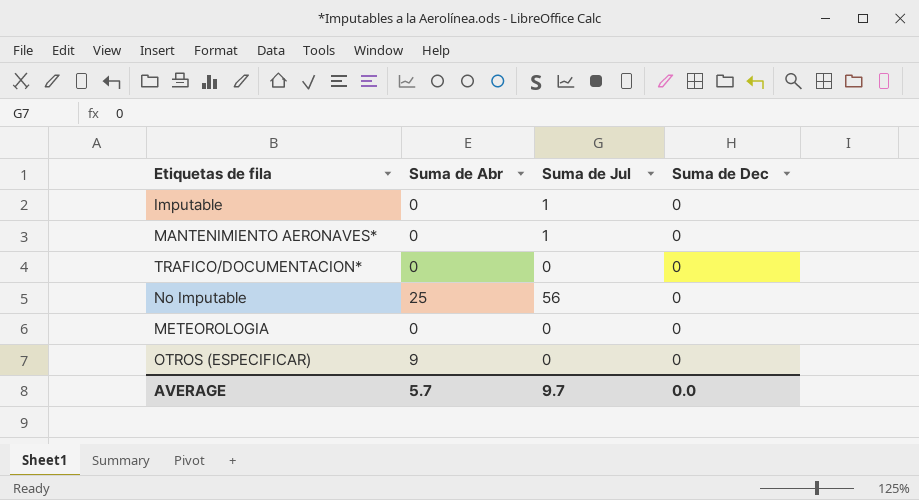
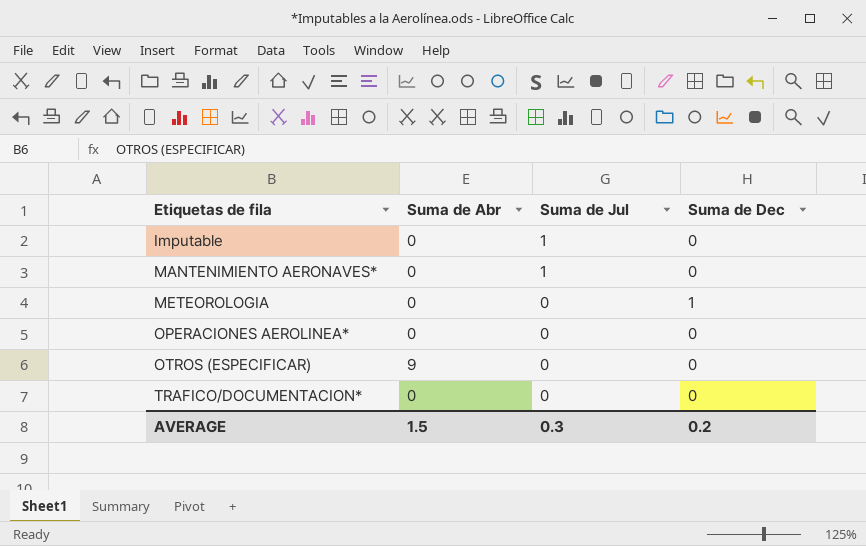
row order: none -> Etiquetas de fila ascending
row No Imputable: 25 | 56 | 0 -> none
METEOROLOGIA | Suma de Dec: 0 -> 1
row OPERACIONES AEROLINEA*: none -> 0 | 0 | 0
AVERAGE | Suma de Abr: 5.7 -> 1.5
AVERAGE | Suma de Jul: 9.7 -> 0.3
AVERAGE | Suma de Dec: 0.0 -> 0.2

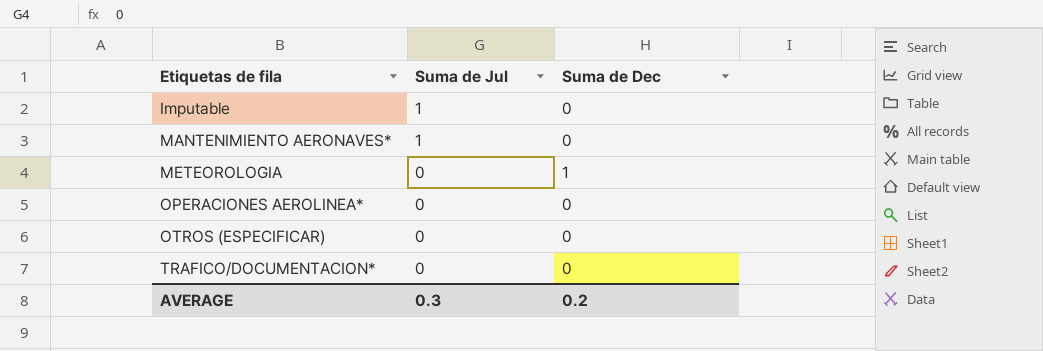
column Suma de Abr | position: 2 -> none

